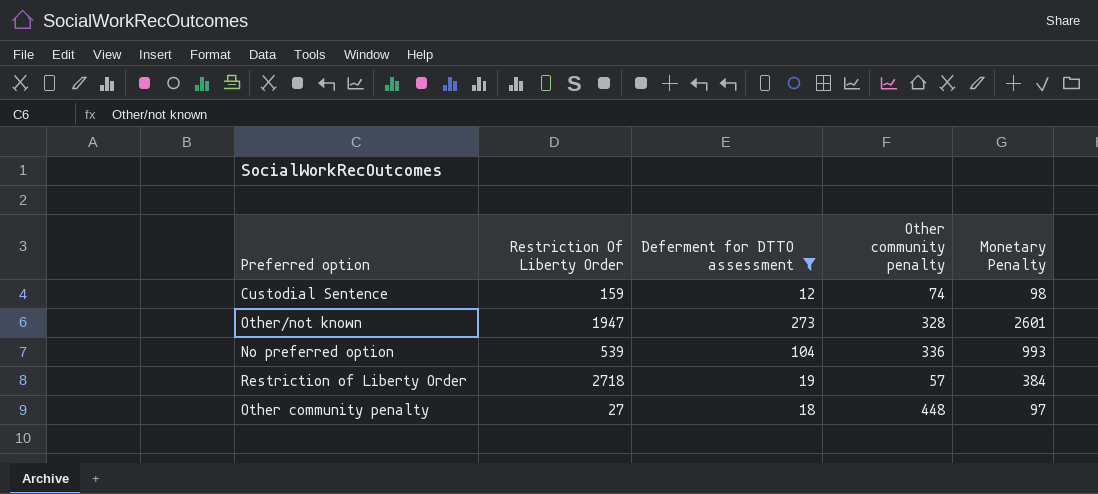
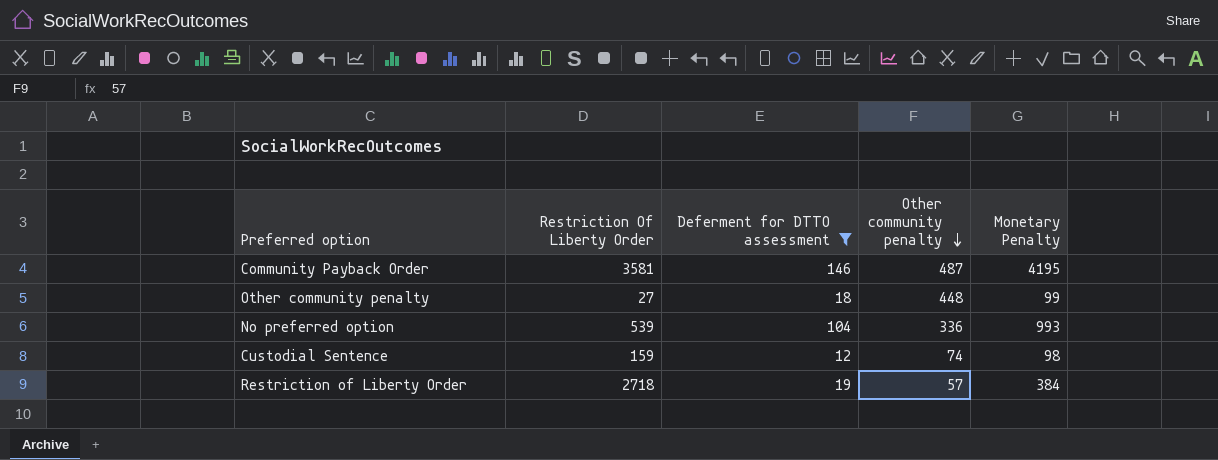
row order: none -> Other community penalty descending
row Other/not known: 1947 | 273 | 328 | 2601 -> none
row Community Payback Order: none -> 3581 | 146 | 487 | 4195
Other community penalty | Monetary Penalty: 97 -> 99

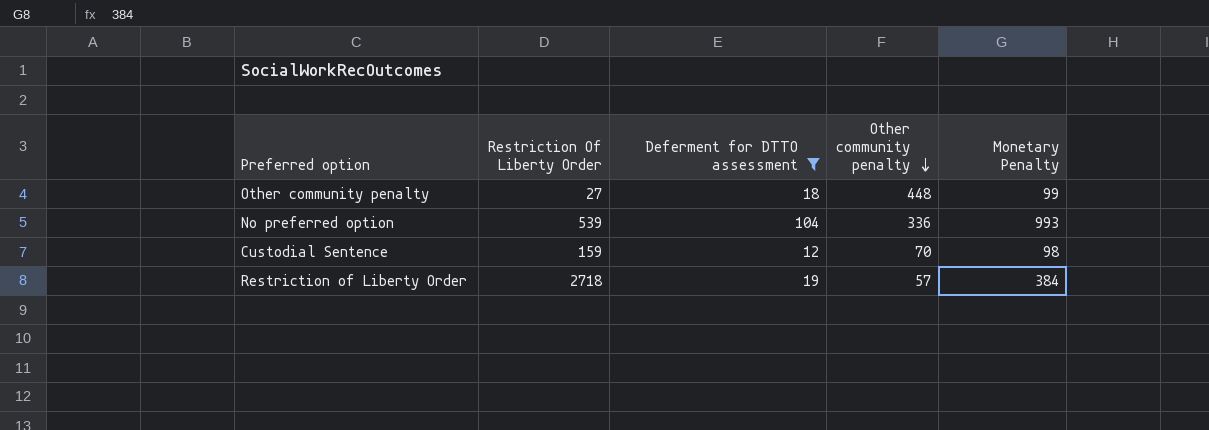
row Community Payback Order: 3581 | 146 | 487 | 4195 -> none
Custodial Sentence | Other community penalty: 74 -> 70

